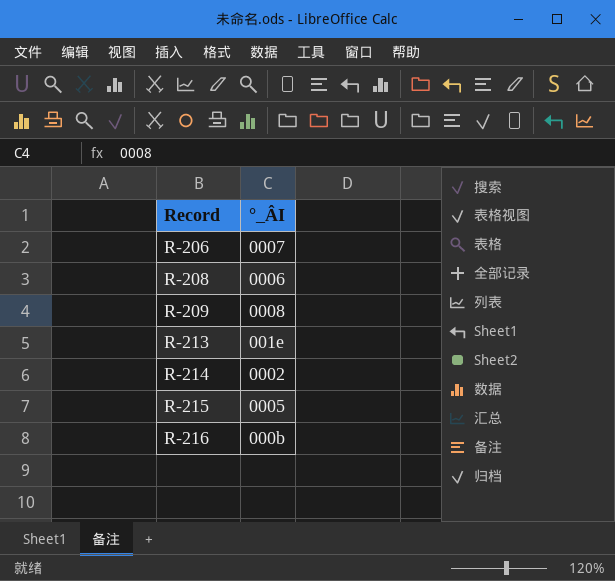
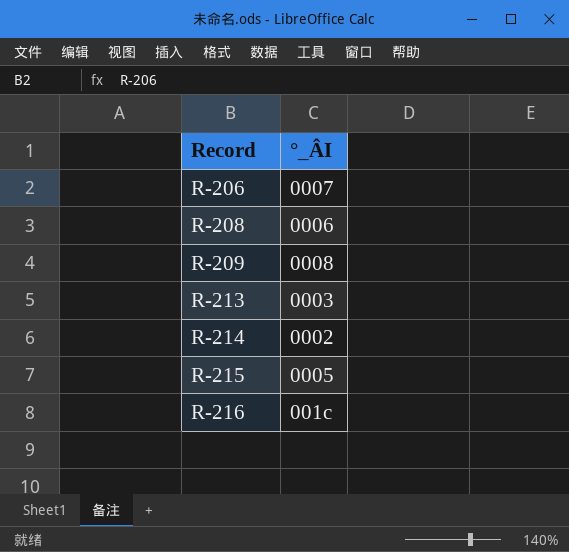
R-213 | °_ÂI: 001e -> 0003
R-216 | °_ÂI: 000b -> 001c

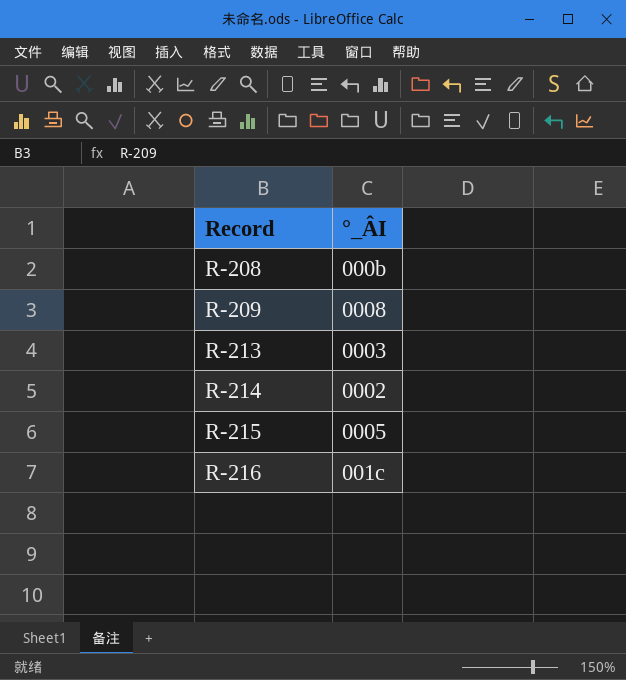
row R-206: 0007 -> none
R-208 | °_ÂI: 0006 -> 000b

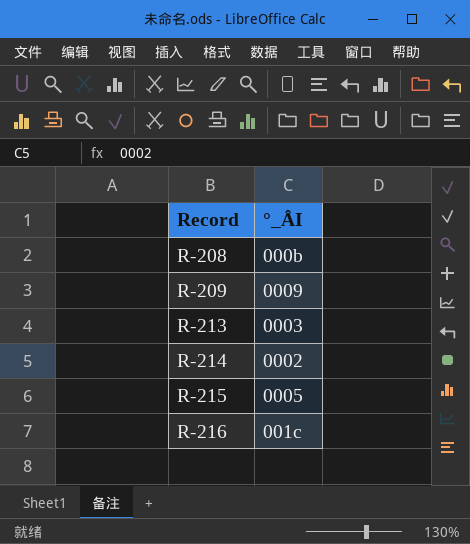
R-209 | °_ÂI: 0008 -> 0009

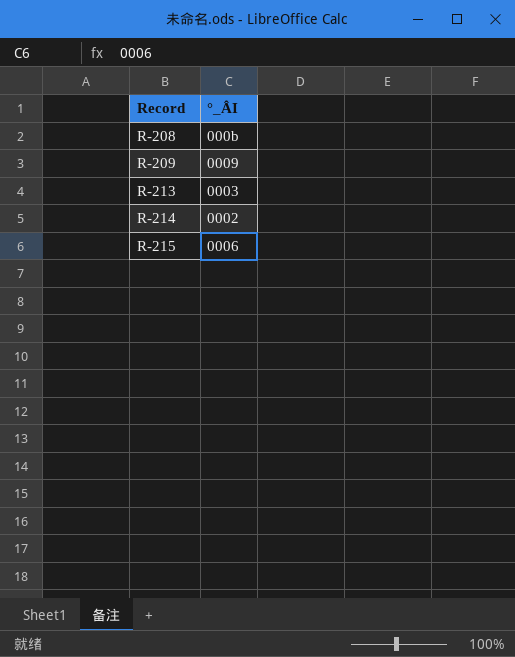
row R-216: 001c -> none
R-215 | °_ÂI: 0005 -> 0006

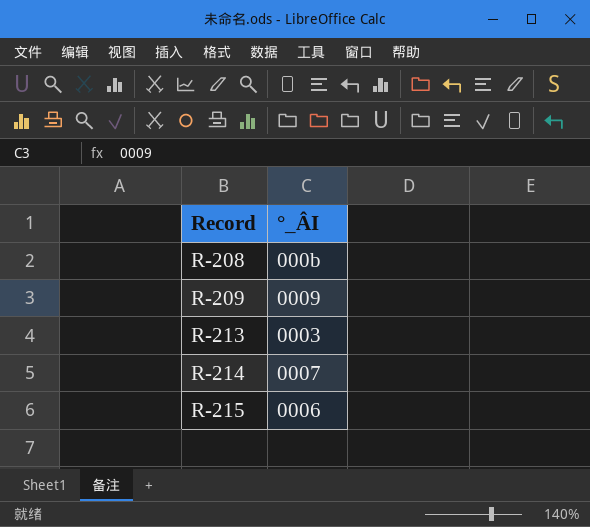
R-214 | °_ÂI: 0002 -> 0007

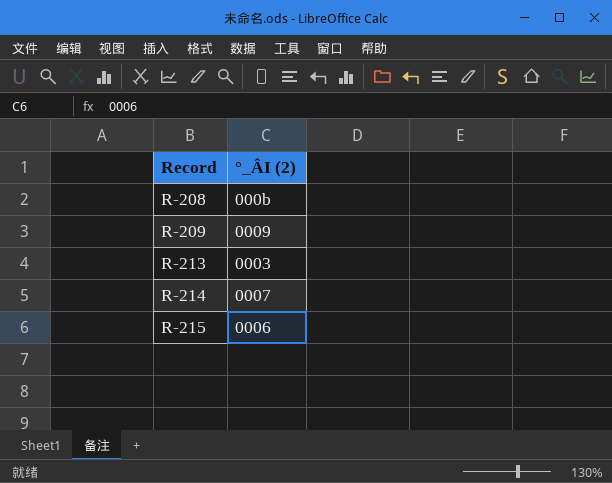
column name: °_ÂI -> °_ÂI (2)

